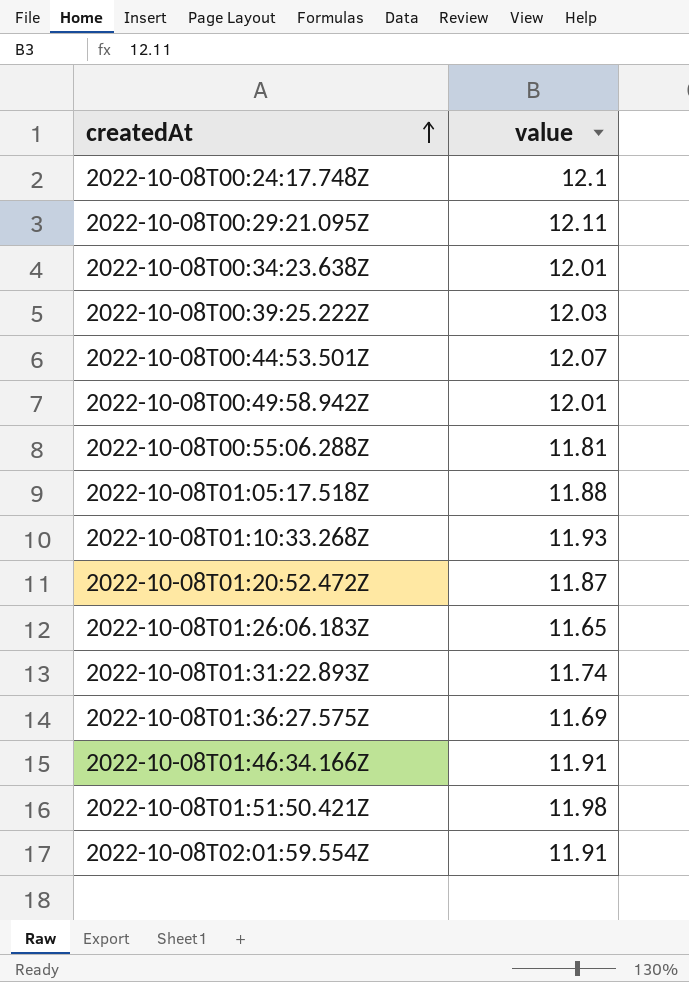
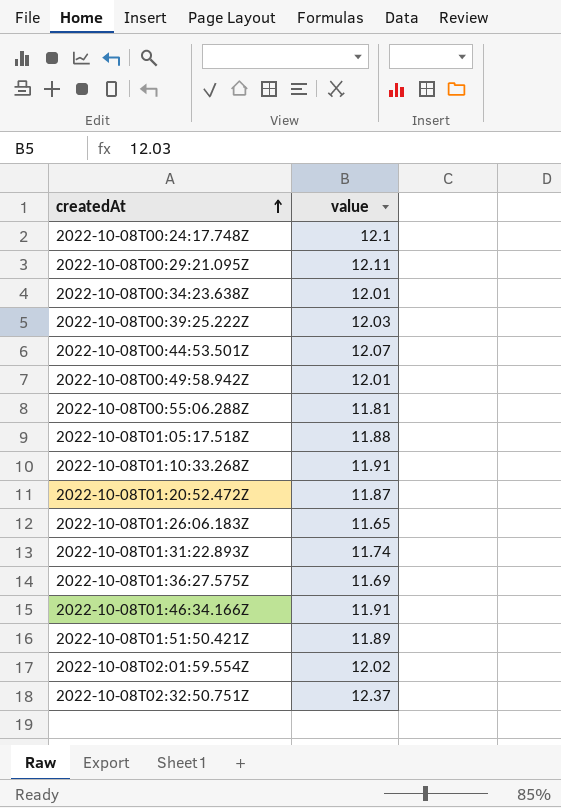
2022-10-08T01:10:33.268Z | value: 11.93 -> 11.91
2022-10-08T01:51:50.421Z | value: 11.98 -> 11.89
2022-10-08T02:01:59.554Z | value: 11.91 -> 12.02
row 2022-10-08T02:32:50.751Z: none -> 12.37

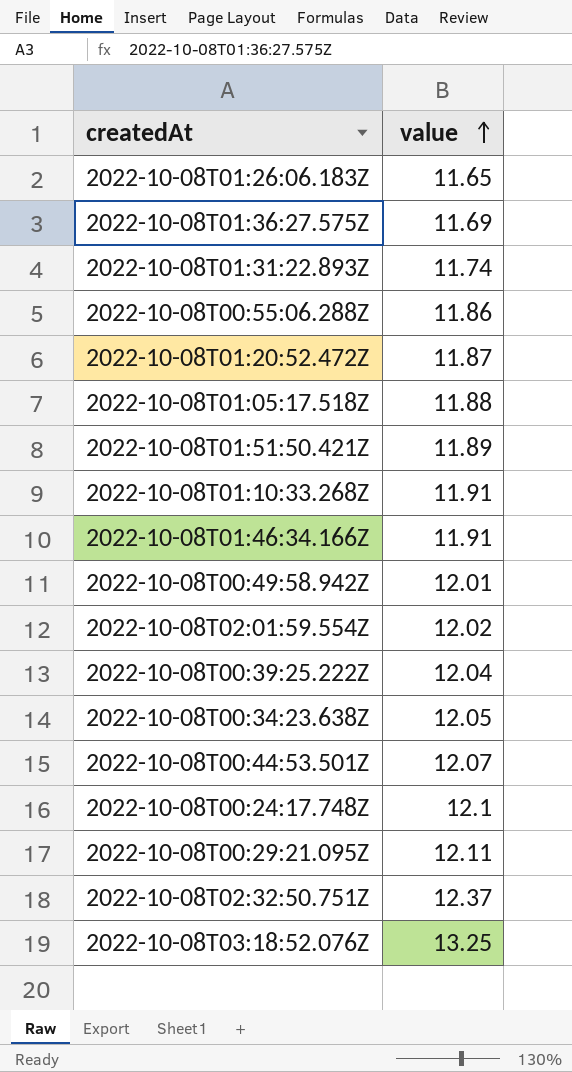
row order: createdAt ascending -> value ascending
2022-10-08T00:55:06.288Z | value: 11.81 -> 11.86
2022-10-08T00:39:25.222Z | value: 12.03 -> 12.04
2022-10-08T00:34:23.638Z | value: 12.01 -> 12.05
row 2022-10-08T03:18:52.076Z: none -> 13.25

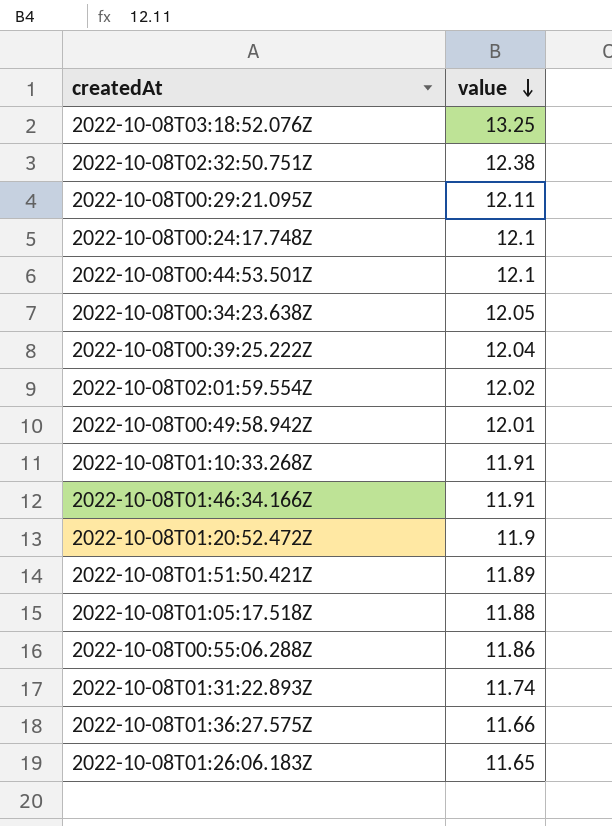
row order: value ascending -> value descending
2022-10-08T02:32:50.751Z | value: 12.37 -> 12.38
2022-10-08T00:44:53.501Z | value: 12.07 -> 12.1
2022-10-08T01:20:52.472Z | value: 11.87 -> 11.9
2022-10-08T01:36:27.575Z | value: 11.69 -> 11.66

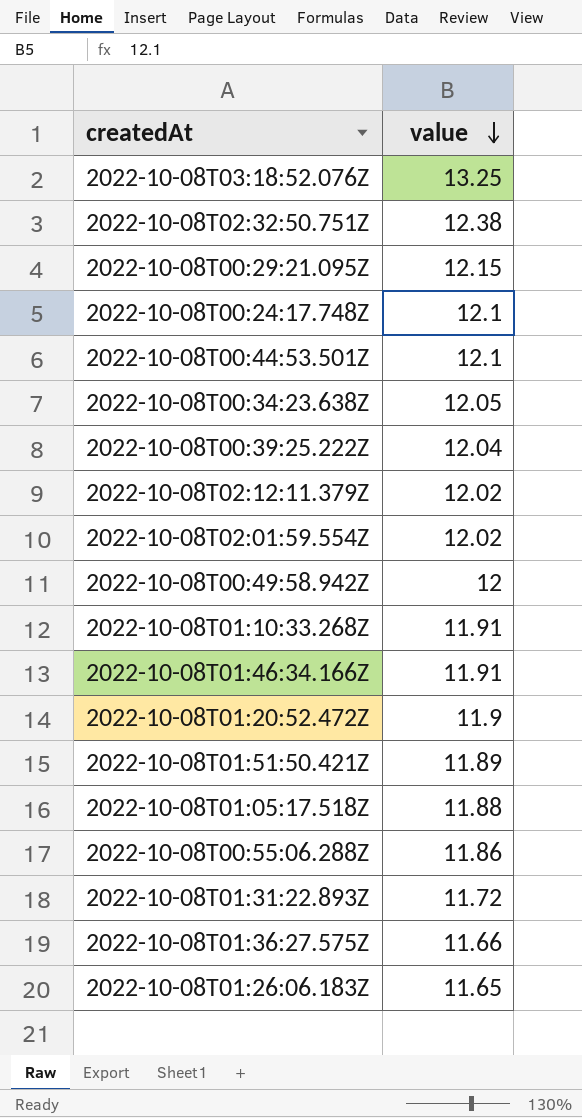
2022-10-08T00:29:21.095Z | value: 12.11 -> 12.15
row 2022-10-08T02:12:11.379Z: none -> 12.02
2022-10-08T00:49:58.942Z | value: 12.01 -> 12
2022-10-08T01:31:22.893Z | value: 11.74 -> 11.72

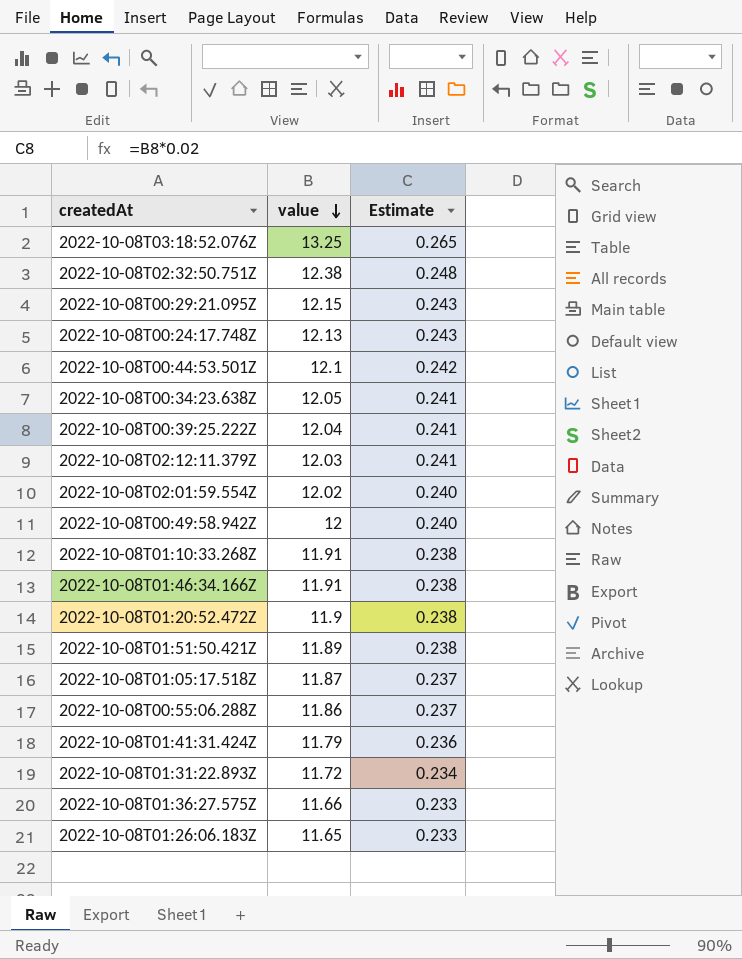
column Estimate | formula: none -> [value] * 0.02
2022-10-08T00:24:17.748Z | value: 12.1 -> 12.13
2022-10-08T02:12:11.379Z | value: 12.02 -> 12.03
2022-10-08T01:05:17.518Z | value: 11.88 -> 11.87
row 2022-10-08T01:41:31.424Z: none -> 11.79 | 0.236

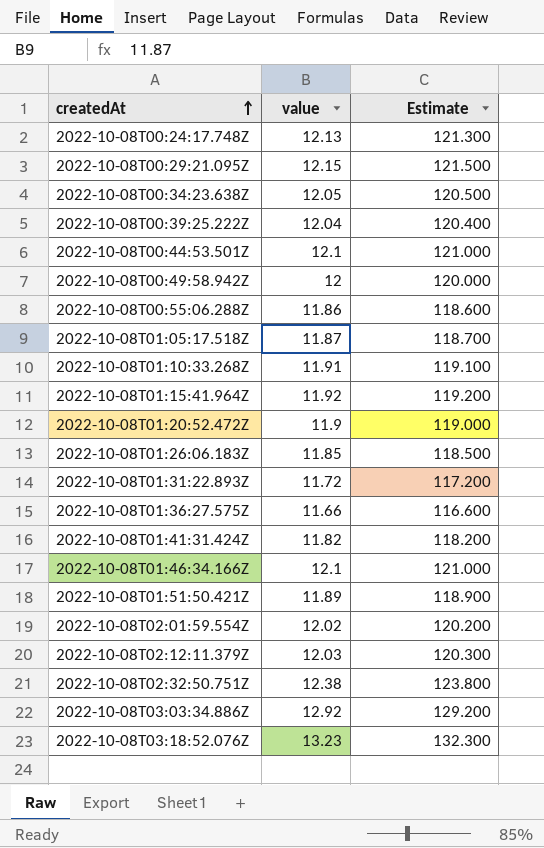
row order: value descending -> createdAt ascending
column Estimate | formula: [value] * 0.02 -> [value] * 10
row 2022-10-08T01:15:41.964Z: none -> 11.92 | 119.200
2022-10-08T01:26:06.183Z | value: 11.65 -> 11.85
2022-10-08T01:41:31.424Z | value: 11.79 -> 11.82
2022-10-08T01:46:34.166Z | value: 11.91 -> 12.1
row 2022-10-08T03:03:34.886Z: none -> 12.92 | 129.200
2022-10-08T03:18:52.076Z | value: 13.25 -> 13.23

